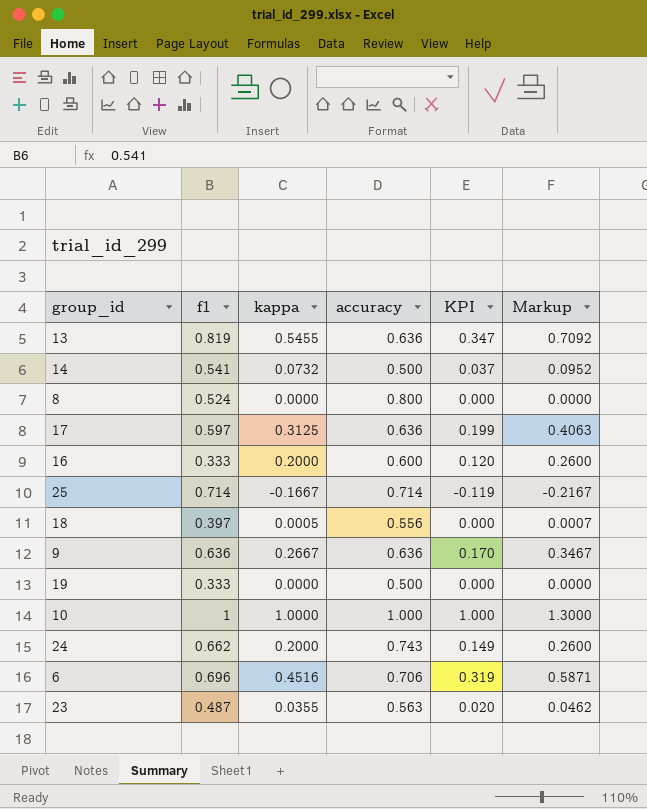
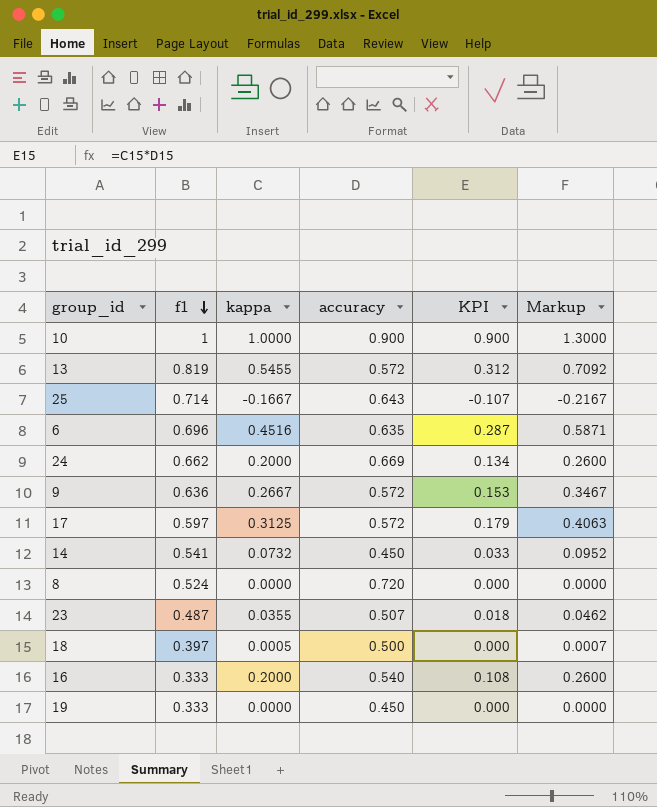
row order: none -> f1 descending
10 | accuracy: 1.000 -> 0.900
10 | KPI: 1.000 -> 0.900
13 | accuracy: 0.636 -> 0.572
13 | KPI: 0.347 -> 0.312
25 | accuracy: 0.714 -> 0.643
25 | KPI: -0.119 -> -0.107
6 | accuracy: 0.706 -> 0.635
6 | KPI: 0.319 -> 0.287
24 | accuracy: 0.743 -> 0.669
24 | KPI: 0.149 -> 0.134
9 | accuracy: 0.636 -> 0.572
9 | KPI: 0.170 -> 0.153
17 | accuracy: 0.636 -> 0.572
17 | KPI: 0.199 -> 0.179
14 | accuracy: 0.500 -> 0.450
14 | KPI: 0.037 -> 0.033
8 | accuracy: 0.800 -> 0.720
23 | accuracy: 0.563 -> 0.507
23 | KPI: 0.020 -> 0.018
18 | accuracy: 0.556 -> 0.500
16 | accuracy: 0.600 -> 0.540
16 | KPI: 0.120 -> 0.108
19 | accuracy: 0.500 -> 0.450

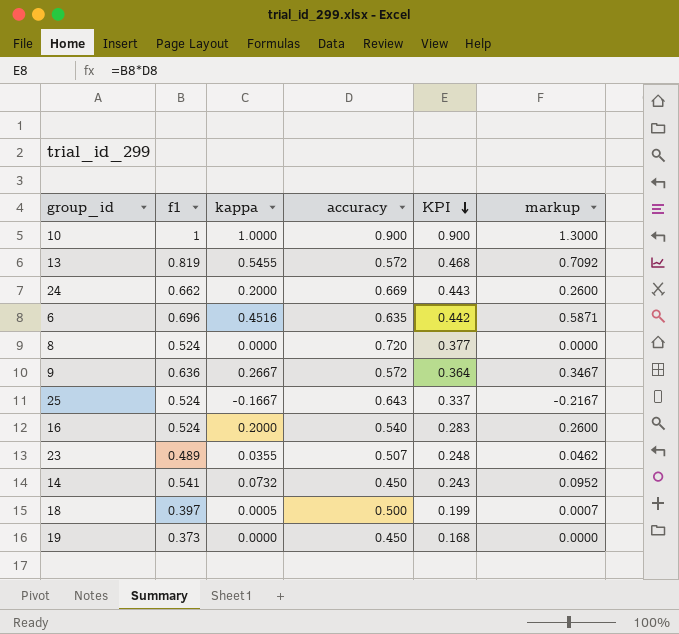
row order: f1 descending -> KPI descending
column KPI | formula: [kappa] * [accuracy] -> [f1] * [accuracy]
column name: Markup -> markup
row 17: 0.597 | 0.3125 | 0.572 | 0.179 | 0.4063 -> none
25 | f1: 0.714 -> 0.524
16 | f1: 0.333 -> 0.524
23 | f1: 0.487 -> 0.489
19 | f1: 0.333 -> 0.373

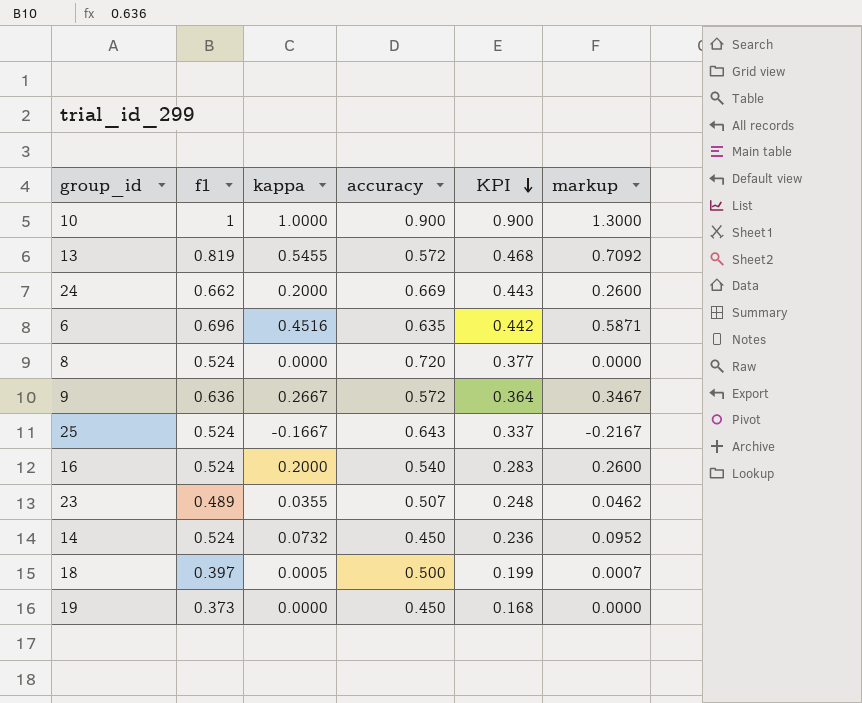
14 | f1: 0.541 -> 0.524
14 | KPI: 0.243 -> 0.236

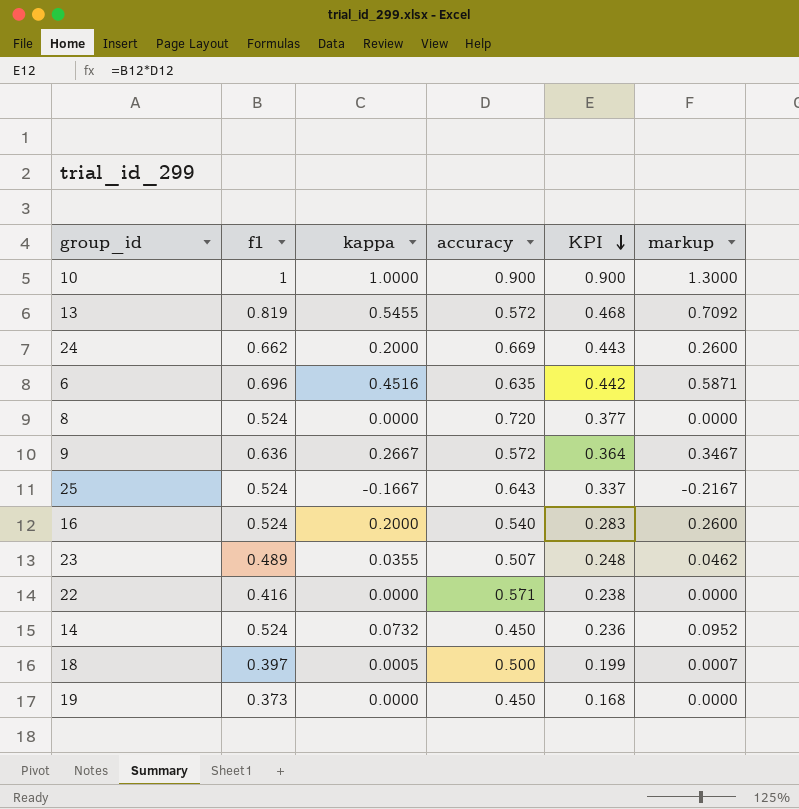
row 22: none -> 0.416 | 0.0000 | 0.571 | 0.238 | 0.0000

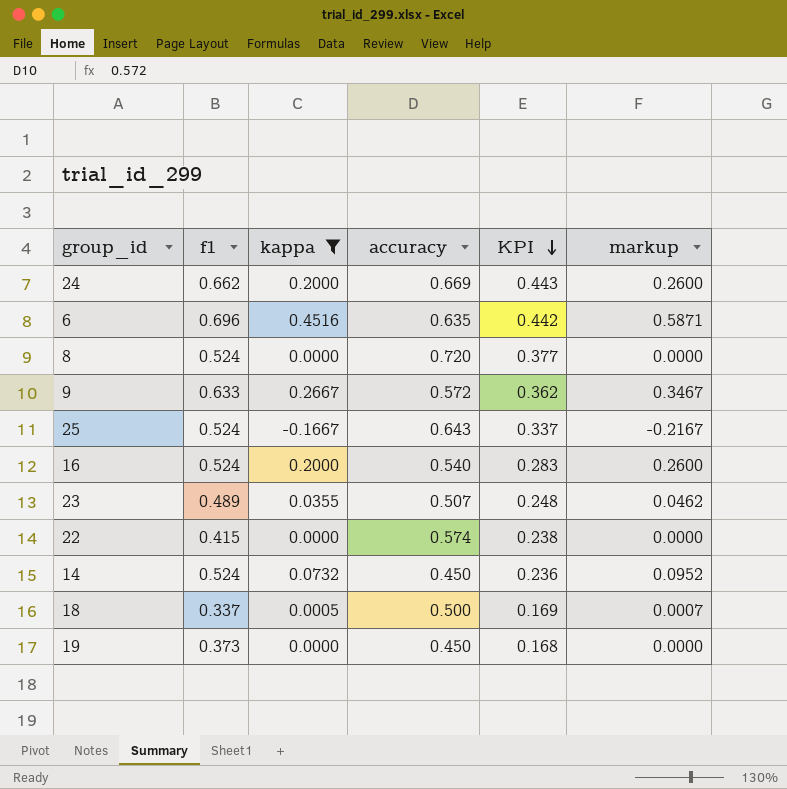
filter: none -> kappa <= 0.4516
9 | f1: 0.636 -> 0.633
9 | KPI: 0.364 -> 0.362
22 | f1: 0.416 -> 0.415
22 | accuracy: 0.571 -> 0.574
18 | f1: 0.397 -> 0.337
18 | KPI: 0.199 -> 0.169

